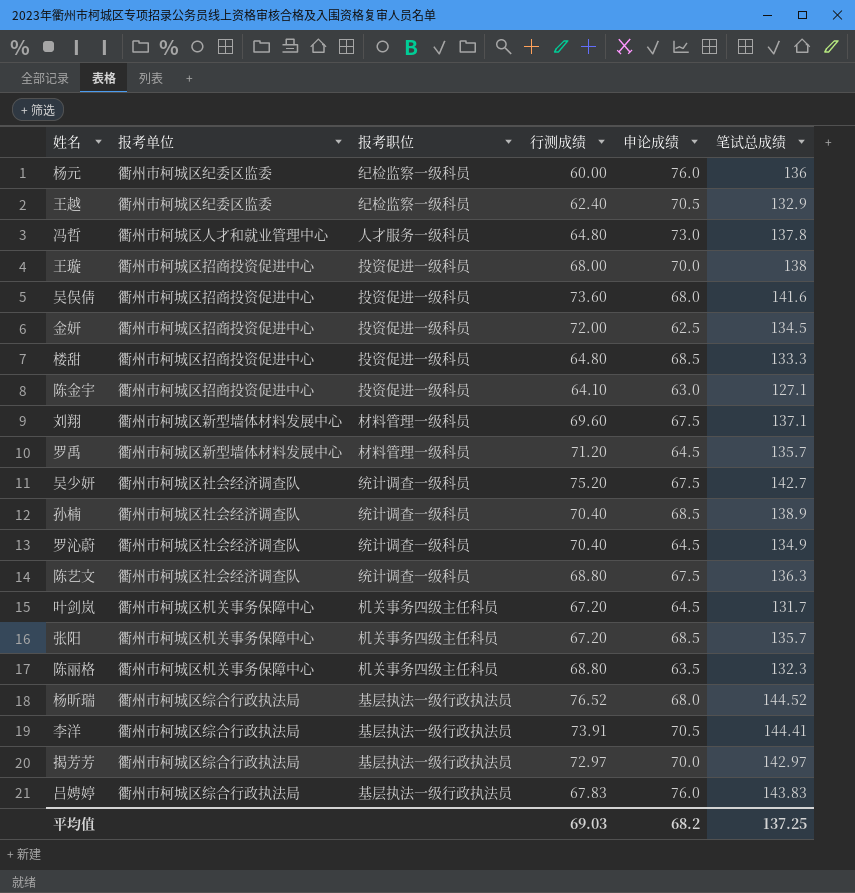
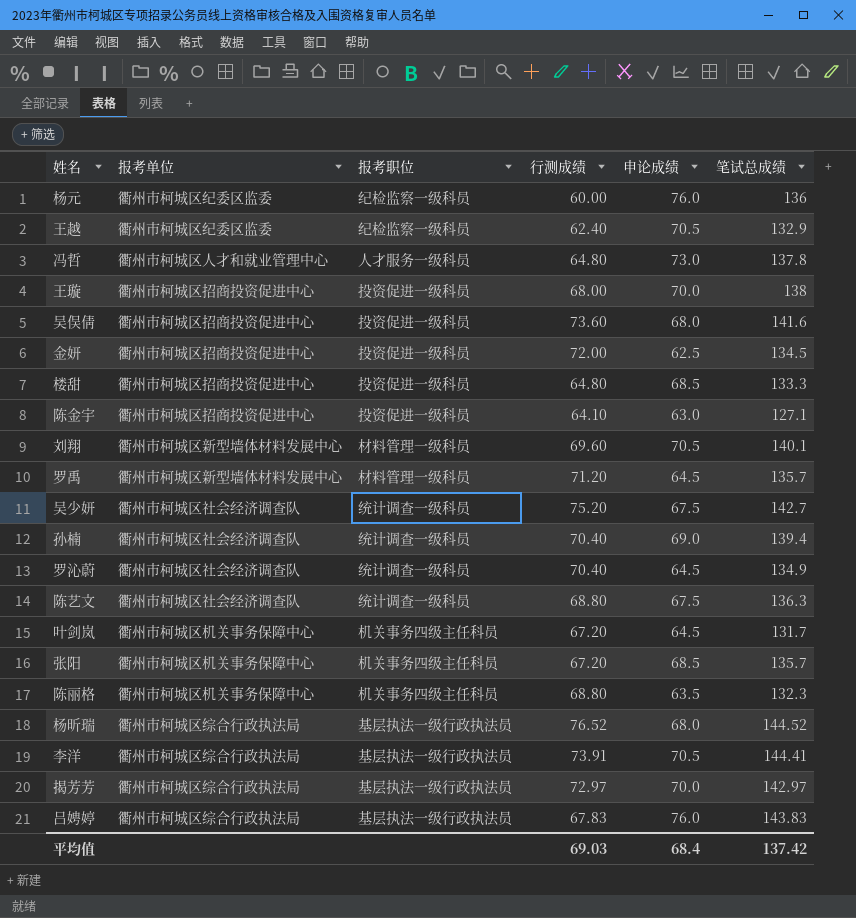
刘翔 | 申论成绩: 67.5 -> 70.5
刘翔 | 笔试总成绩: 137.1 -> 140.1
孙楠 | 申论成绩: 68.5 -> 69.0
孙楠 | 笔试总成绩: 138.9 -> 139.4
平均值 | 申论成绩: 68.2 -> 68.4
平均值 | 笔试总成绩: 137.25 -> 137.42

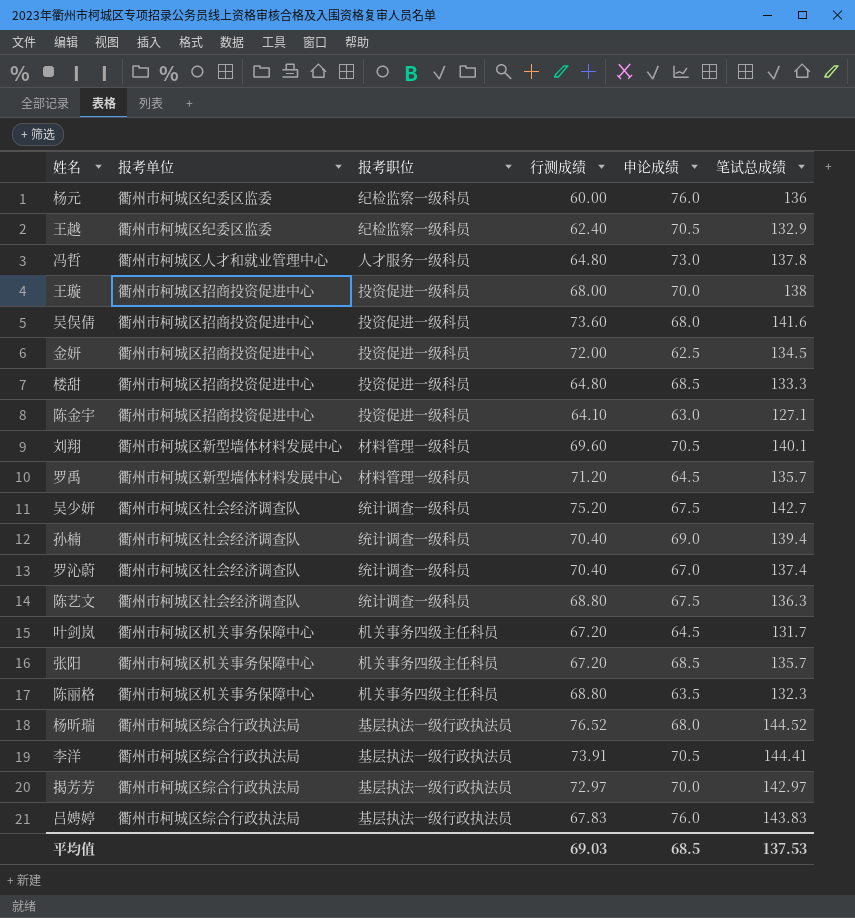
罗沁蔚 | 申论成绩: 64.5 -> 67.0
罗沁蔚 | 笔试总成绩: 134.9 -> 137.4
平均值 | 申论成绩: 68.4 -> 68.5
平均值 | 笔试总成绩: 137.42 -> 137.53

